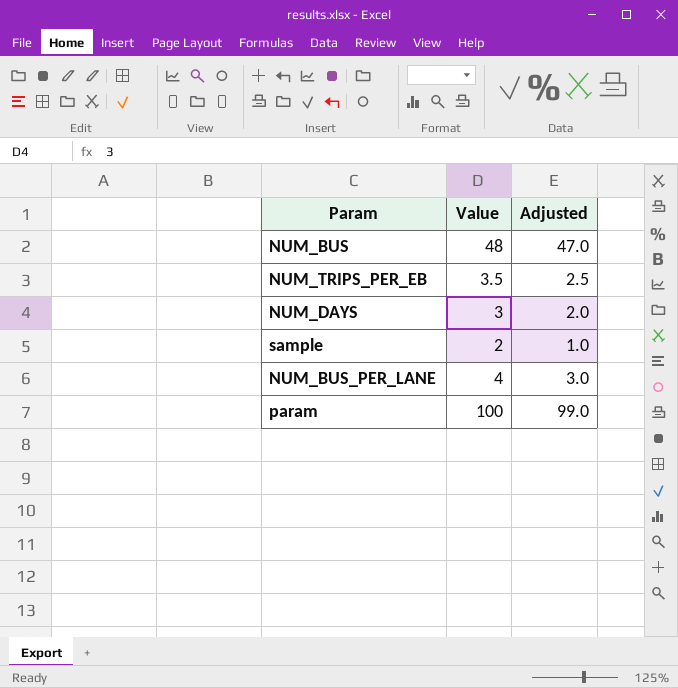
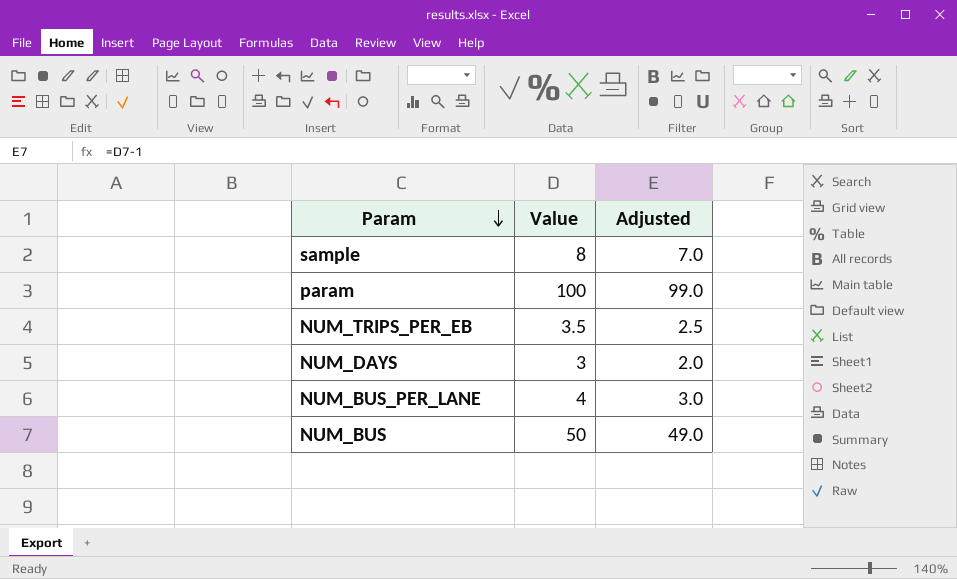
row order: none -> Param descending
sample | Value: 2 -> 8
sample | Adjusted: 1.0 -> 7.0
NUM_BUS | Value: 48 -> 50
NUM_BUS | Adjusted: 47.0 -> 49.0

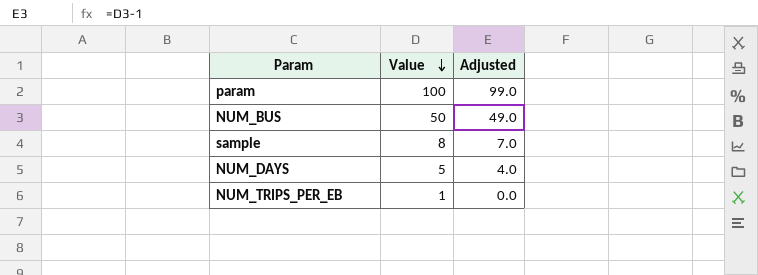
row order: Param descending -> Value descending
row NUM_BUS_PER_LANE: 4 | 3.0 -> none
NUM_DAYS | Value: 3 -> 5
NUM_DAYS | Adjusted: 2.0 -> 4.0
NUM_TRIPS_PER_EB | Value: 3.5 -> 1
NUM_TRIPS_PER_EB | Adjusted: 2.5 -> 0.0

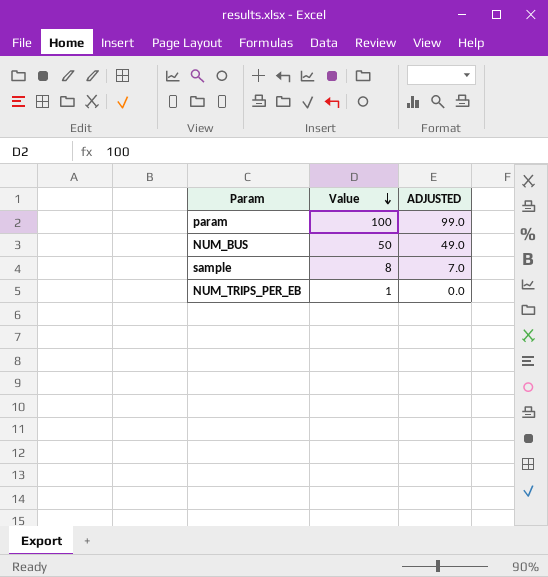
column name: Adjusted -> ADJUSTED
row NUM_DAYS: 5 | 4.0 -> none

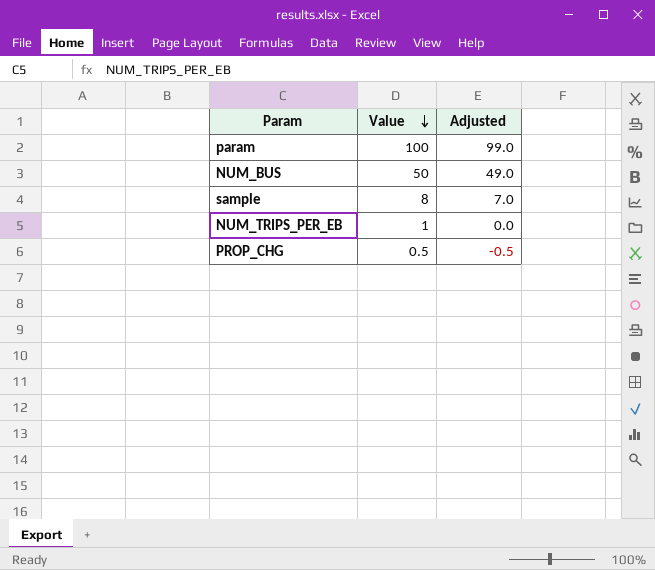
column name: ADJUSTED -> Adjusted
row PROP_CHG: none -> 0.5 | -0.5

